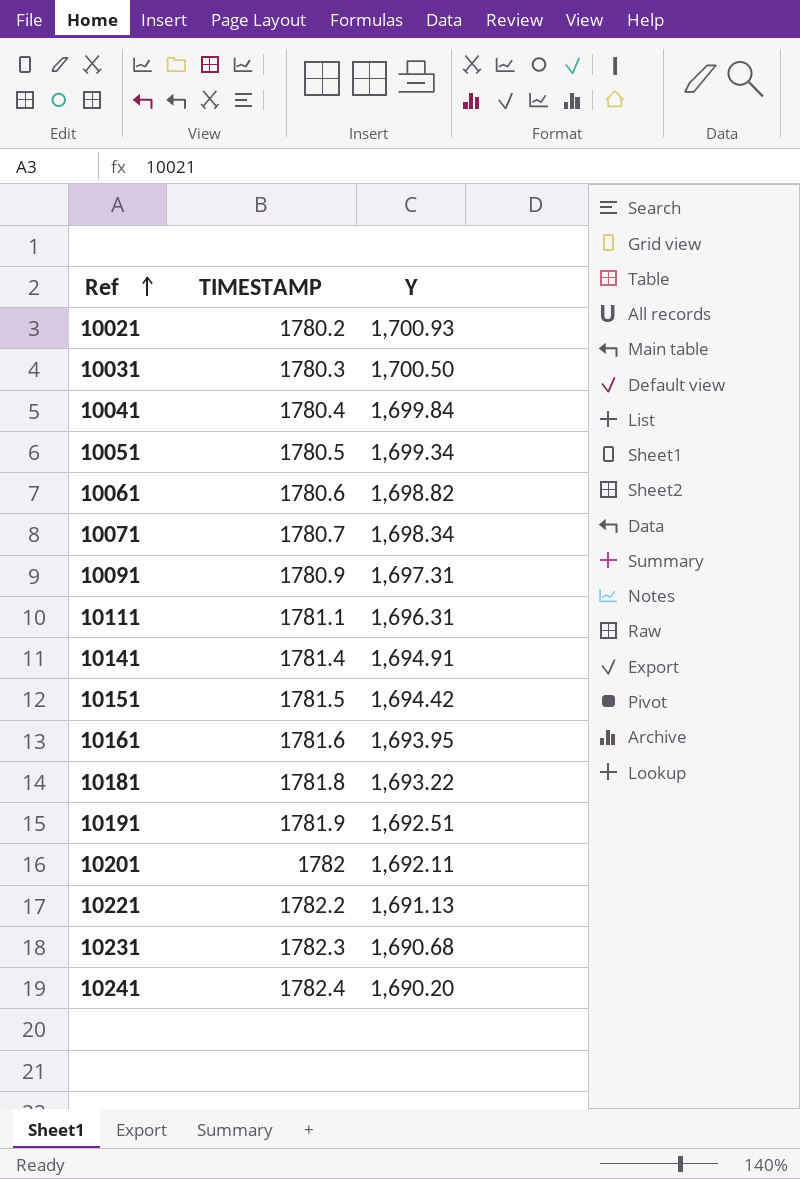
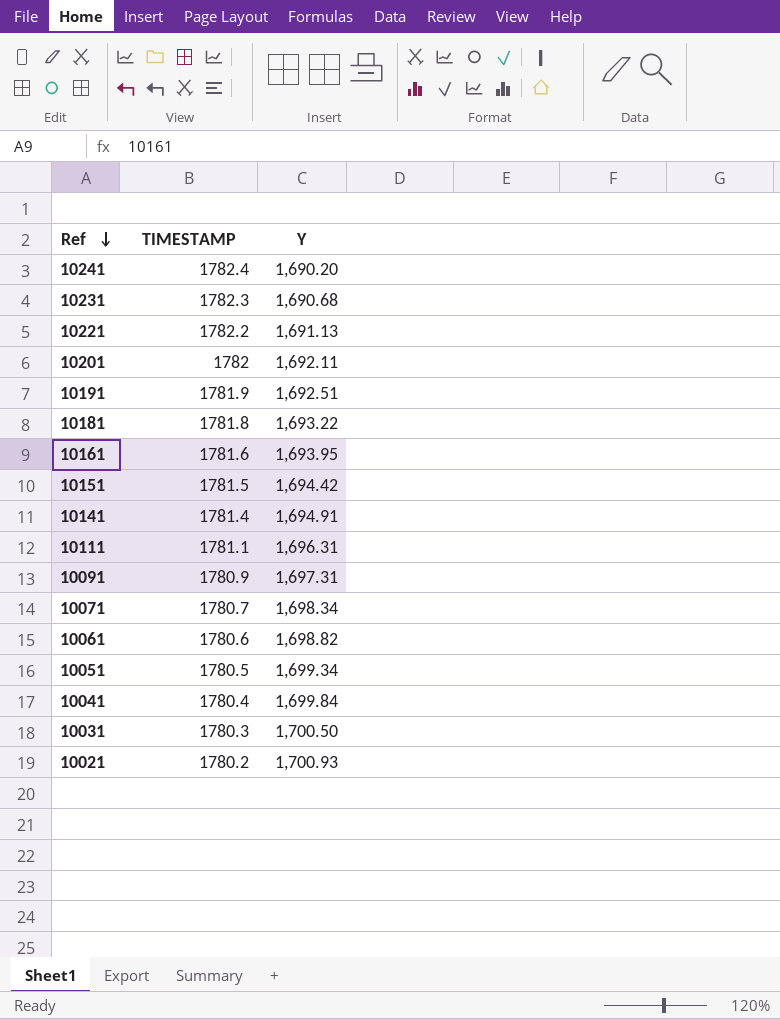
row order: Ref ascending -> Ref descending

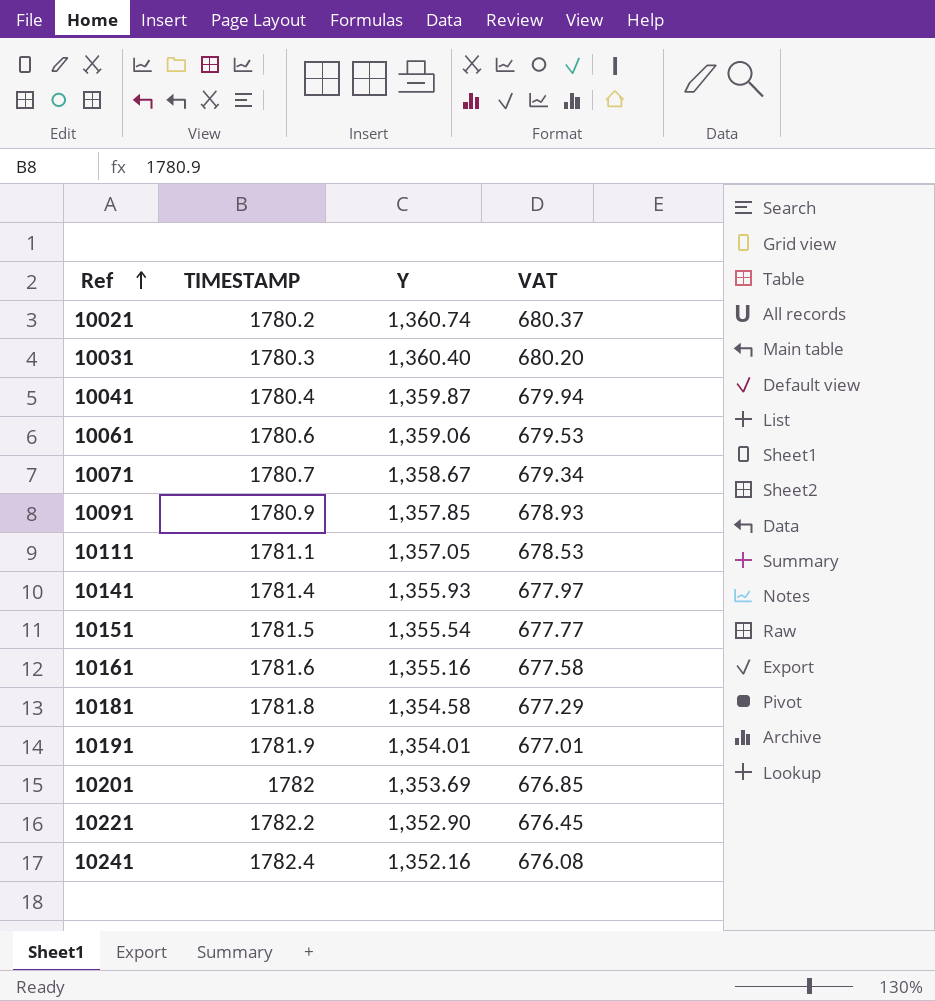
row order: Ref descending -> Ref ascending
column VAT | formula: none -> [Y] * 0.5
row 10231: 1782.3 | 1,690.68 -> none
row 10051: 1780.5 | 1,699.34 -> none
10021 | Y: 1,700.93 -> 1,360.74
10031 | Y: 1,700.50 -> 1,360.40
10041 | Y: 1,699.84 -> 1,359.87
10061 | Y: 1,698.82 -> 1,359.06
10071 | Y: 1,698.34 -> 1,358.67
10091 | Y: 1,697.31 -> 1,357.85
10111 | Y: 1,696.31 -> 1,357.05
10141 | Y: 1,694.91 -> 1,355.93
10151 | Y: 1,694.42 -> 1,355.54
10161 | Y: 1,693.95 -> 1,355.16
10181 | Y: 1,693.22 -> 1,354.58
10191 | Y: 1,692.51 -> 1,354.01
10201 | Y: 1,692.11 -> 1,353.69
10221 | Y: 1,691.13 -> 1,352.90
10241 | Y: 1,690.20 -> 1,352.16

